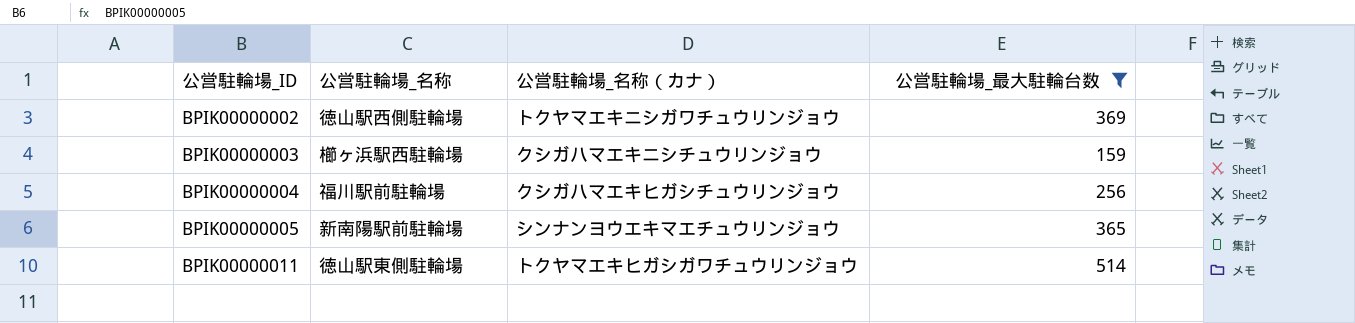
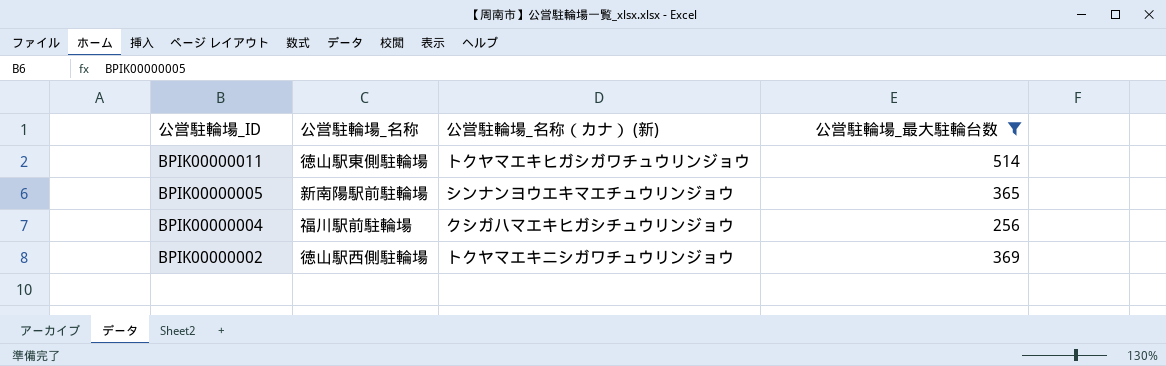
row order: 公営駐輪場_ID ascending -> 公営駐輪場_ID descending
column name: 公営駐輪場_名称（カナ） -> 公営駐輪場_名称（カナ） (新)
row BPIK00000003: 櫛ヶ浜駅西駐輪場 | クシガハマエキニシチュウリンジョウ | 159 -> none

